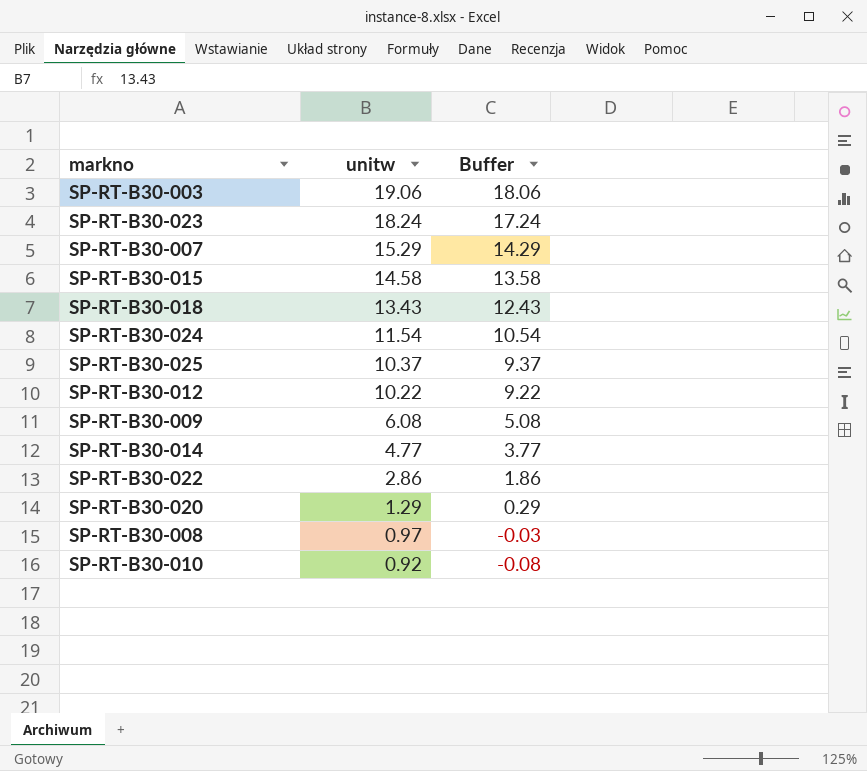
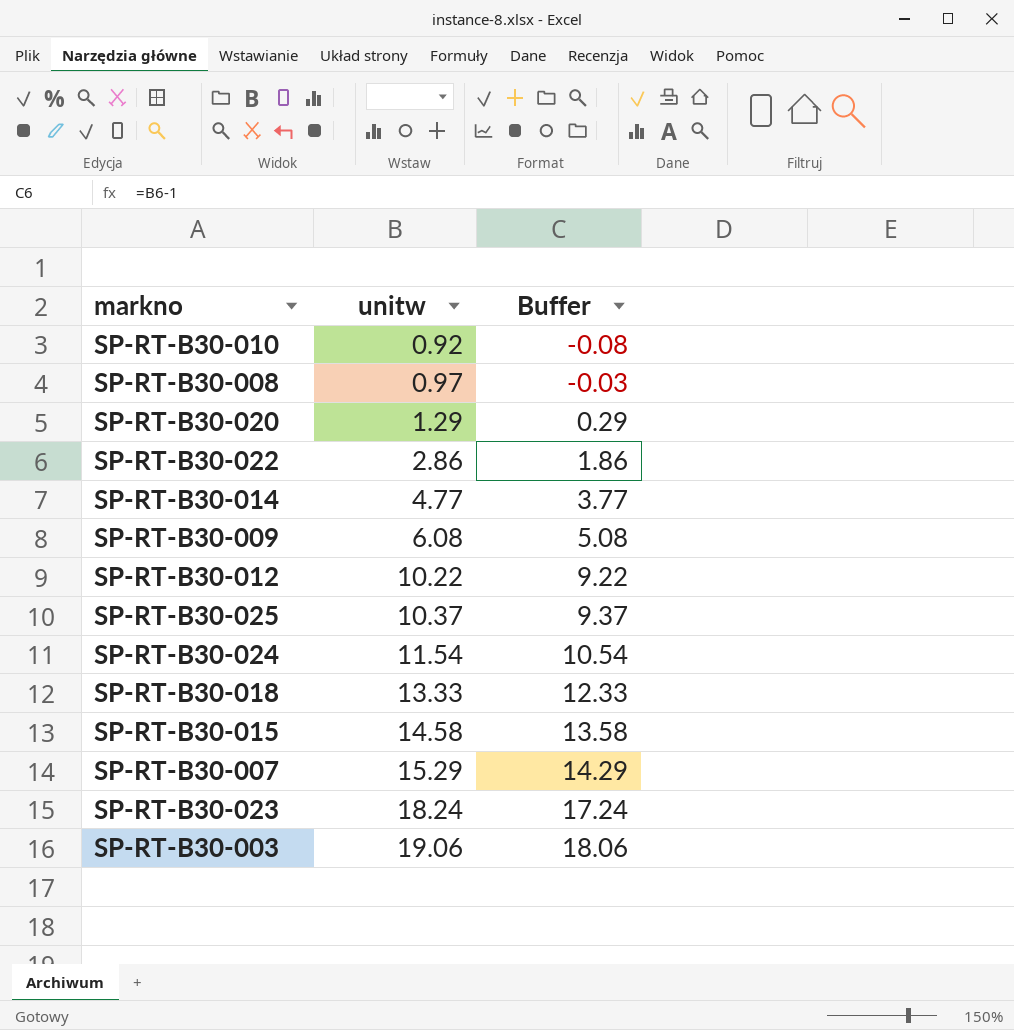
row order: unitw descending -> unitw ascending
SP-RT-B30-018 | unitw: 13.43 -> 13.33
SP-RT-B30-018 | Buffer: 12.43 -> 12.33

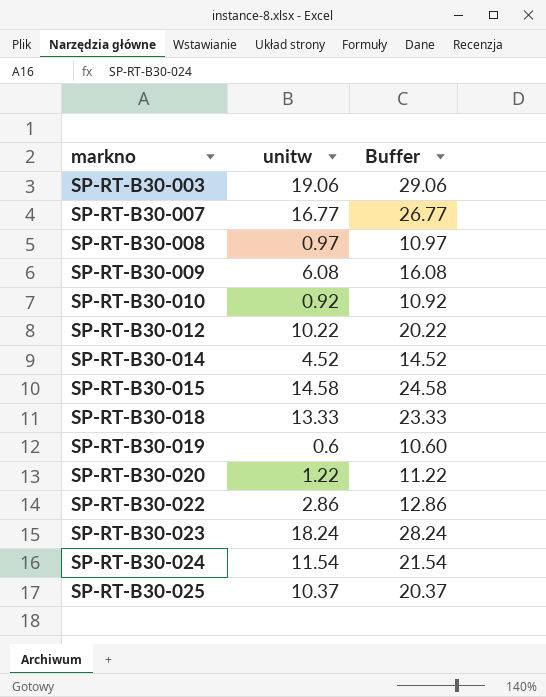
row order: unitw ascending -> markno ascending
column Buffer | formula: [unitw] - 1 -> [unitw] + 10
SP-RT-B30-007 | unitw: 15.29 -> 16.77
SP-RT-B30-014 | unitw: 4.77 -> 4.52
row SP-RT-B30-019: none -> 0.6 | 10.60
SP-RT-B30-020 | unitw: 1.29 -> 1.22

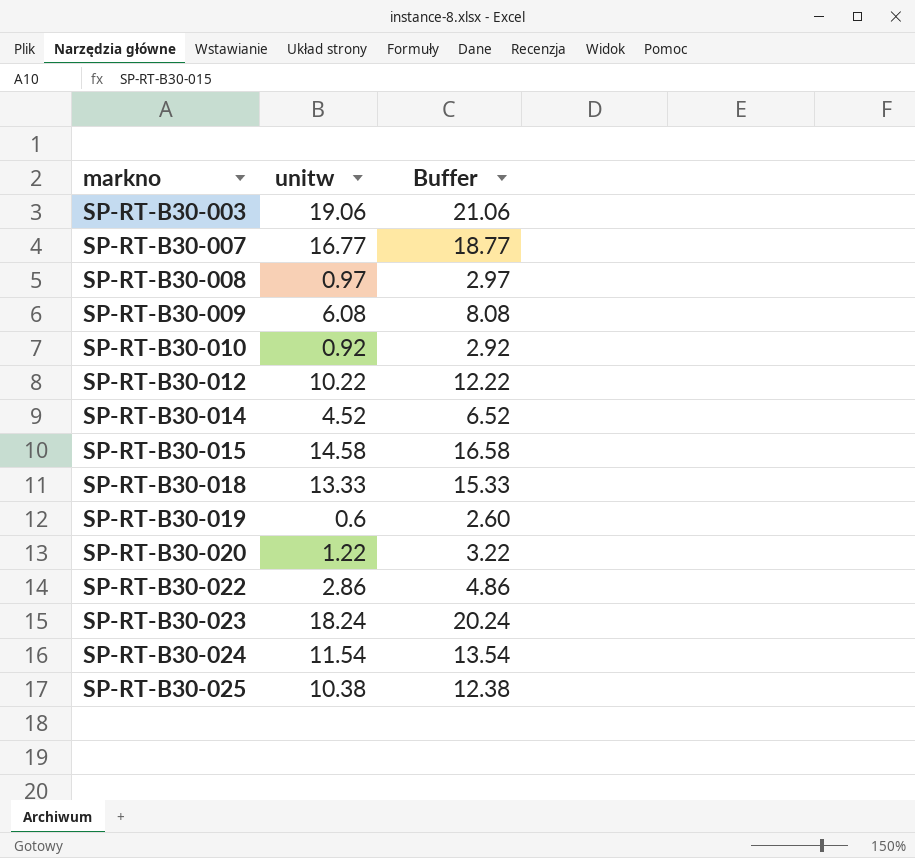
column Buffer | formula: [unitw] + 10 -> [unitw] + 2
SP-RT-B30-025 | unitw: 10.37 -> 10.38

